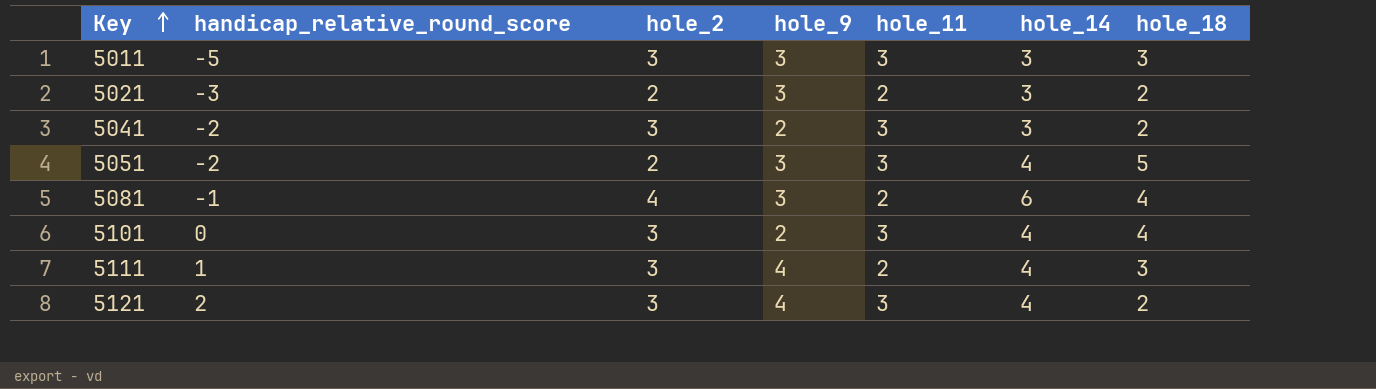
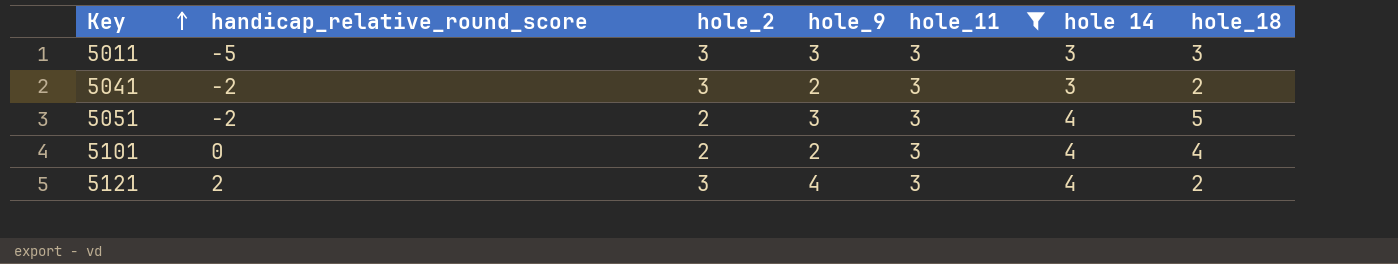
filter: none -> hole_11 = 3
column name: hole_14 -> hole 14
5101 | hole_2: 3 -> 2

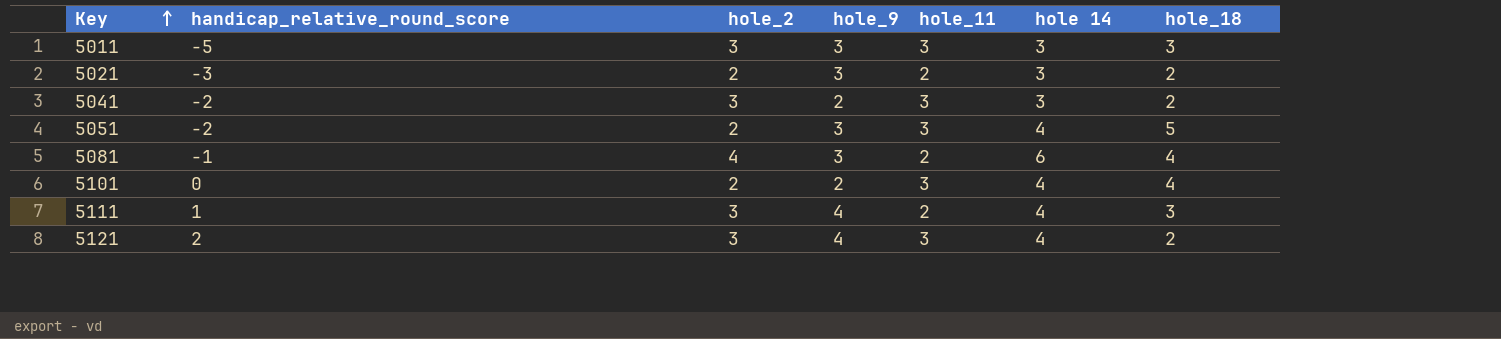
filter: hole_11 = 3 -> none

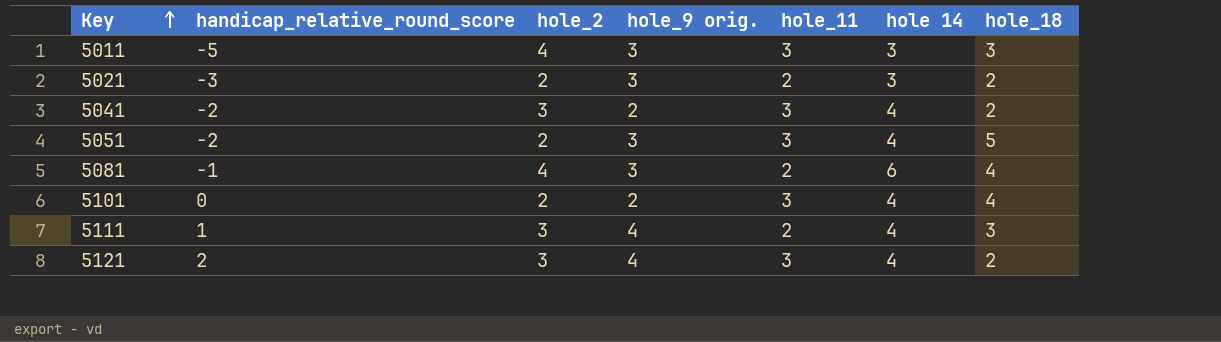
column name: hole_9 -> hole_9 orig.
5011 | hole_2: 3 -> 4
5041 | hole 14: 3 -> 4

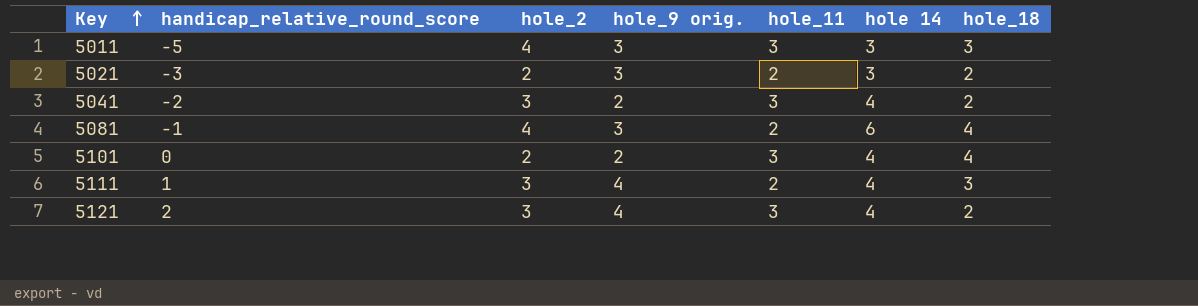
row 5051: -2 | 2 | 3 | 3 | 4 | 5 -> none

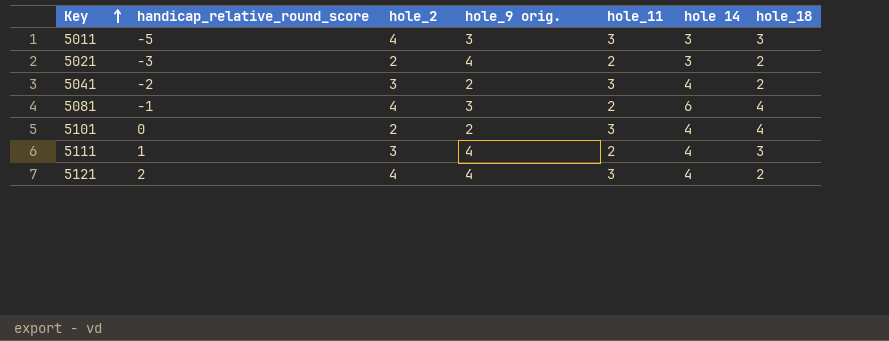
5021 | hole_9 orig.: 3 -> 4
5121 | hole_2: 3 -> 4

